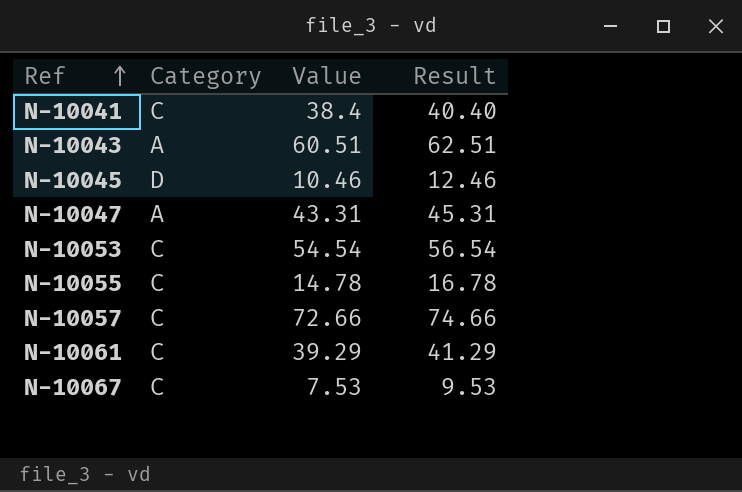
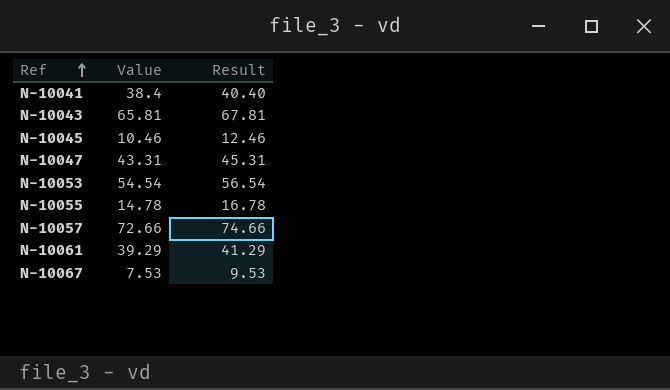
column Category | position: 2 -> none
N-10043 | Value: 60.51 -> 65.81
N-10043 | Result: 62.51 -> 67.81

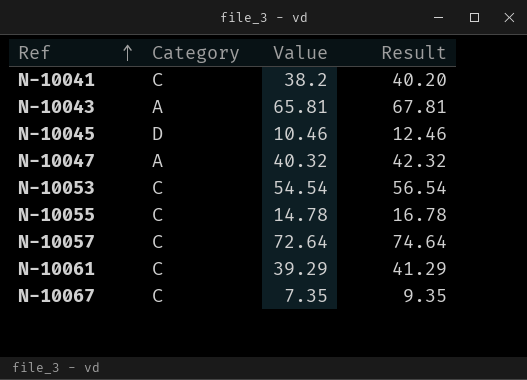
column Category | position: none -> 2
N-10041 | Value: 38.4 -> 38.2
N-10041 | Result: 40.40 -> 40.20
N-10047 | Value: 43.31 -> 40.32
N-10047 | Result: 45.31 -> 42.32
N-10057 | Value: 72.66 -> 72.64
N-10057 | Result: 74.66 -> 74.64
N-10067 | Value: 7.53 -> 7.35
N-10067 | Result: 9.53 -> 9.35

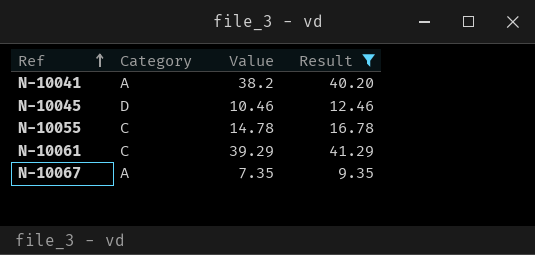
filter: none -> Result <= 41.29
N-10041 | Category: C -> A
N-10067 | Category: C -> A

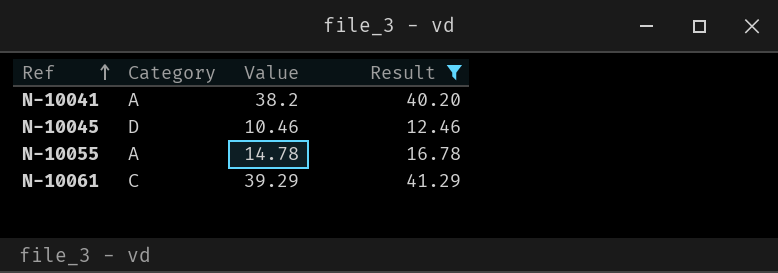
row N-10067: A | 7.35 | 9.35 -> none
N-10055 | Category: C -> A

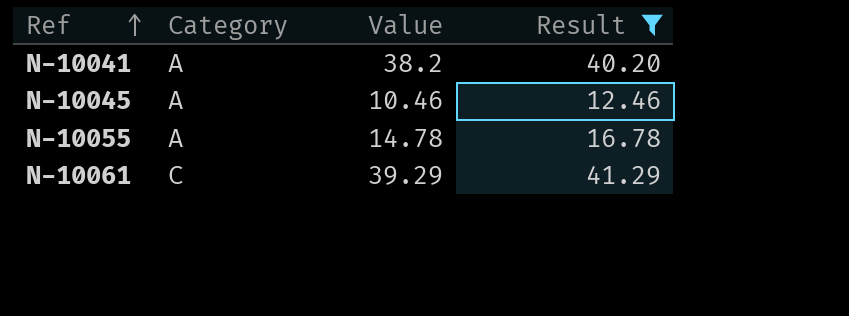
N-10045 | Category: D -> A

